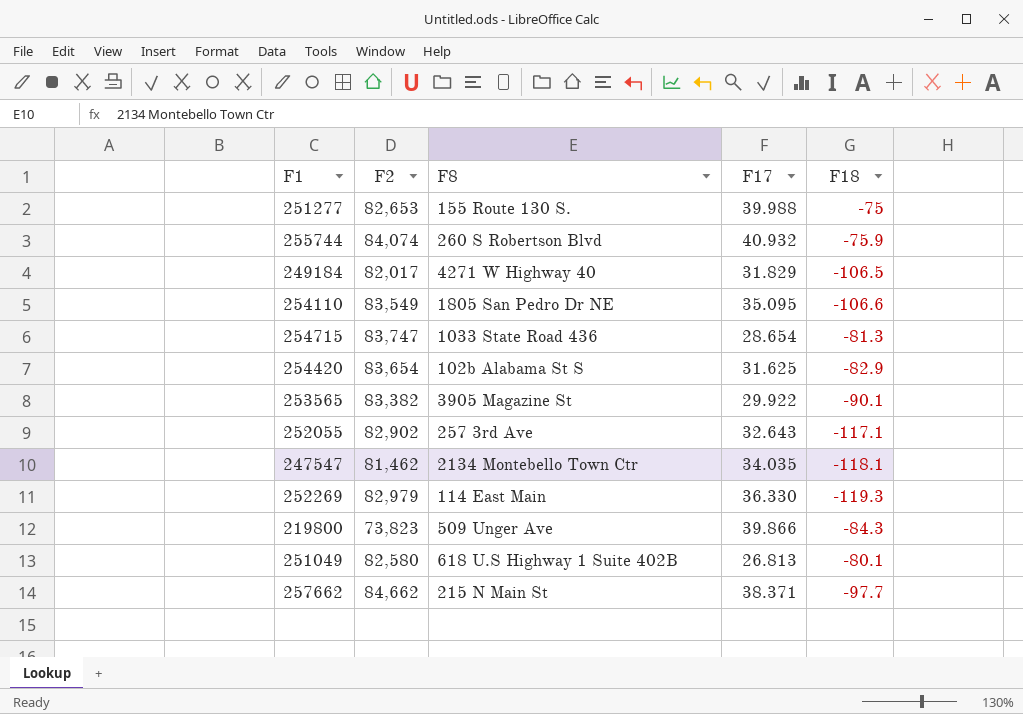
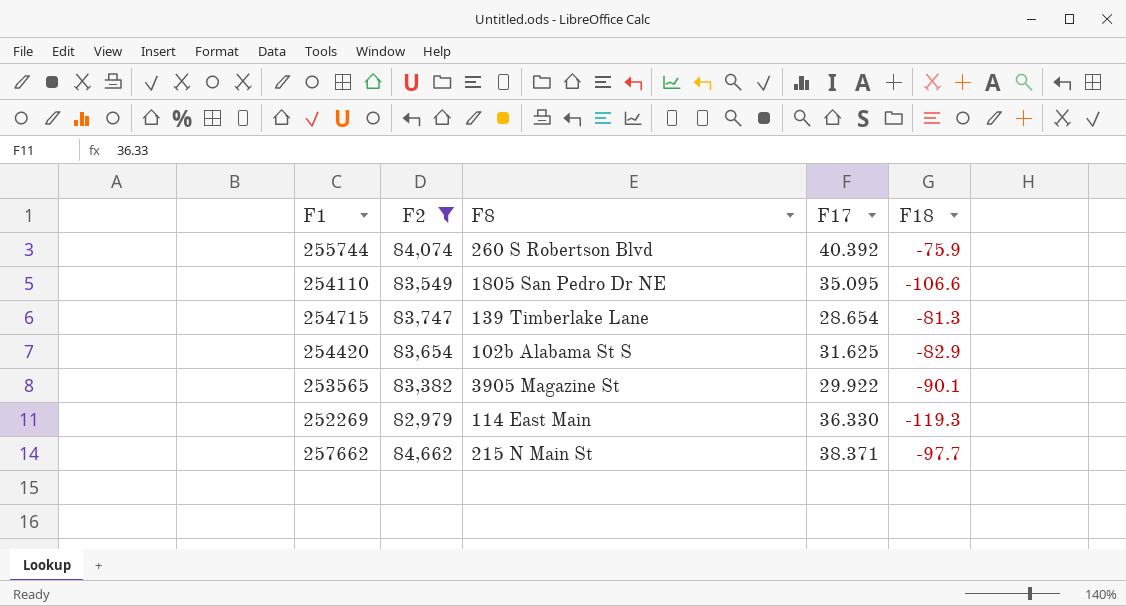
filter: none -> F2 >= 82,979
255744 | F17: 40.932 -> 40.392
254715 | F8: 1033 State Road 436 -> 139 Timberlake Lane

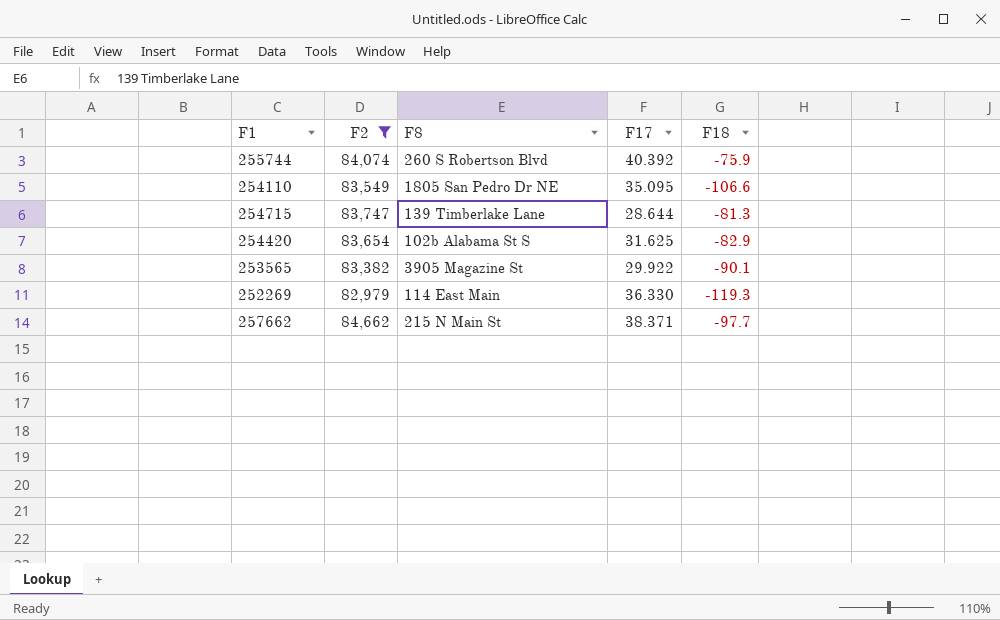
254715 | F17: 28.654 -> 28.644

